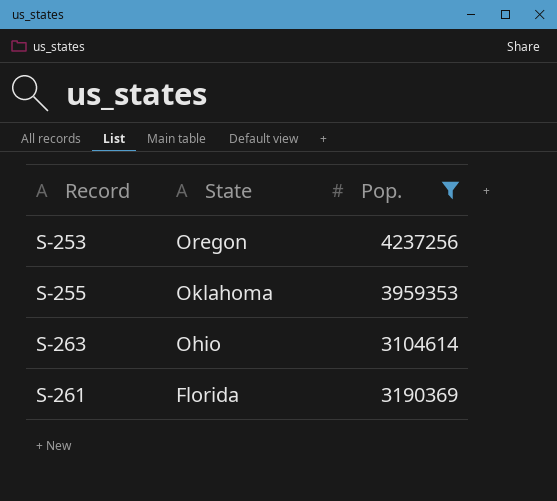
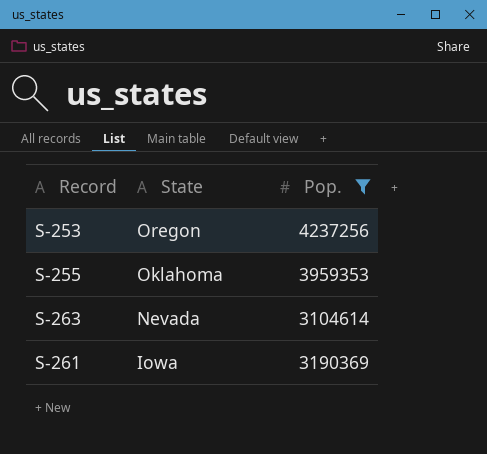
S-263 | State: Ohio -> Nevada
S-261 | State: Florida -> Iowa

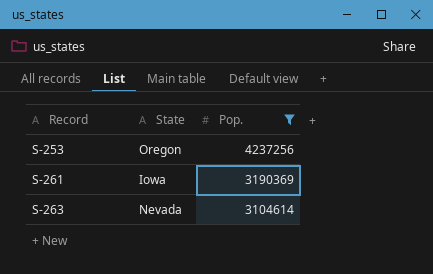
row order: State descending -> Record ascending
row S-255: Oklahoma | 3959353 -> none

